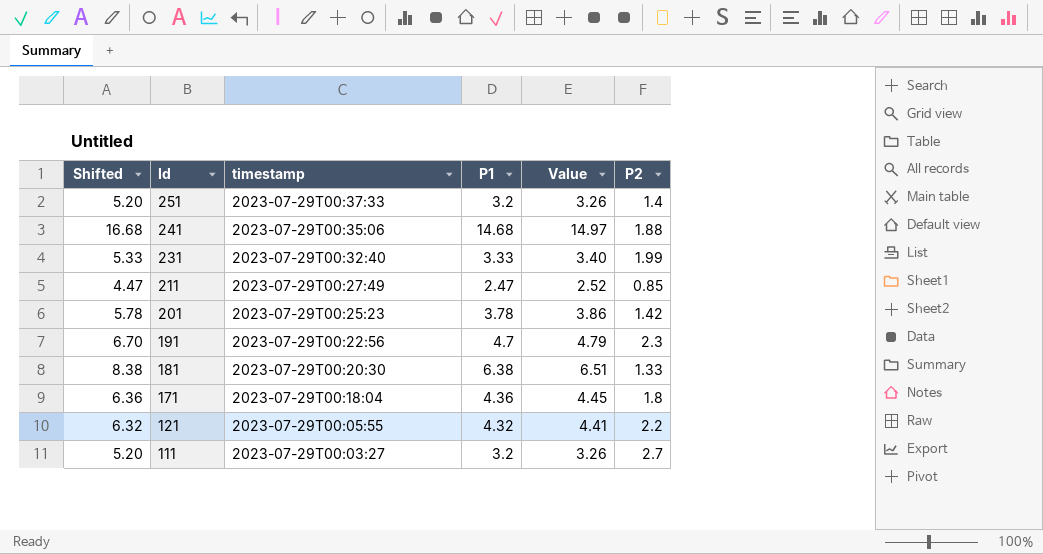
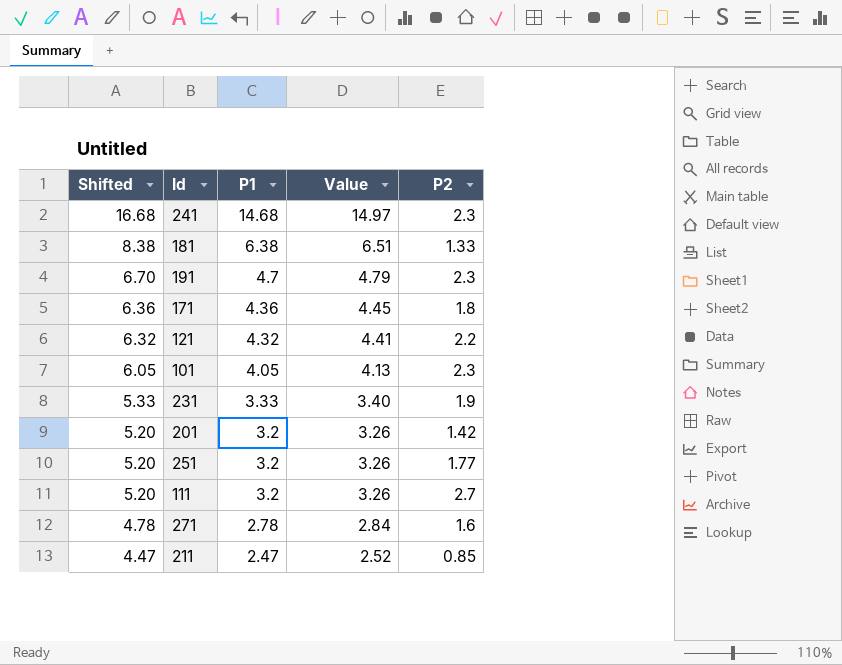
row order: Id descending -> Shifted descending
column timestamp | position: 3 -> none
241 | P2: 1.88 -> 2.3
row 101: none -> 6.05 | 4.05 | 4.13 | 2.3
231 | P2: 1.99 -> 1.9
201 | Shifted: 5.78 -> 5.20
201 | P1: 3.78 -> 3.2
201 | Value: 3.86 -> 3.26
251 | P2: 1.4 -> 1.77
row 271: none -> 4.78 | 2.78 | 2.84 | 1.6

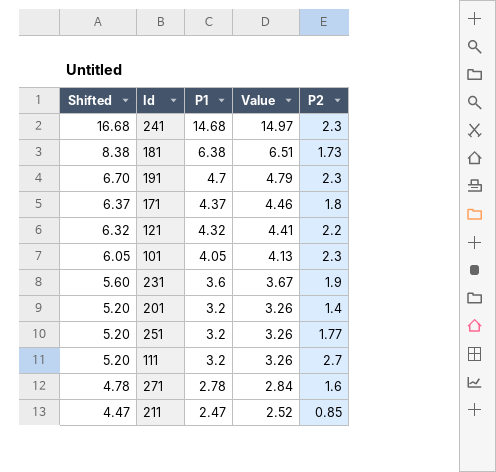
181 | P2: 1.33 -> 1.73
171 | Shifted: 6.36 -> 6.37
171 | P1: 4.36 -> 4.37
171 | Value: 4.45 -> 4.46
231 | Shifted: 5.33 -> 5.60
231 | P1: 3.33 -> 3.6
231 | Value: 3.40 -> 3.67
201 | P2: 1.42 -> 1.4

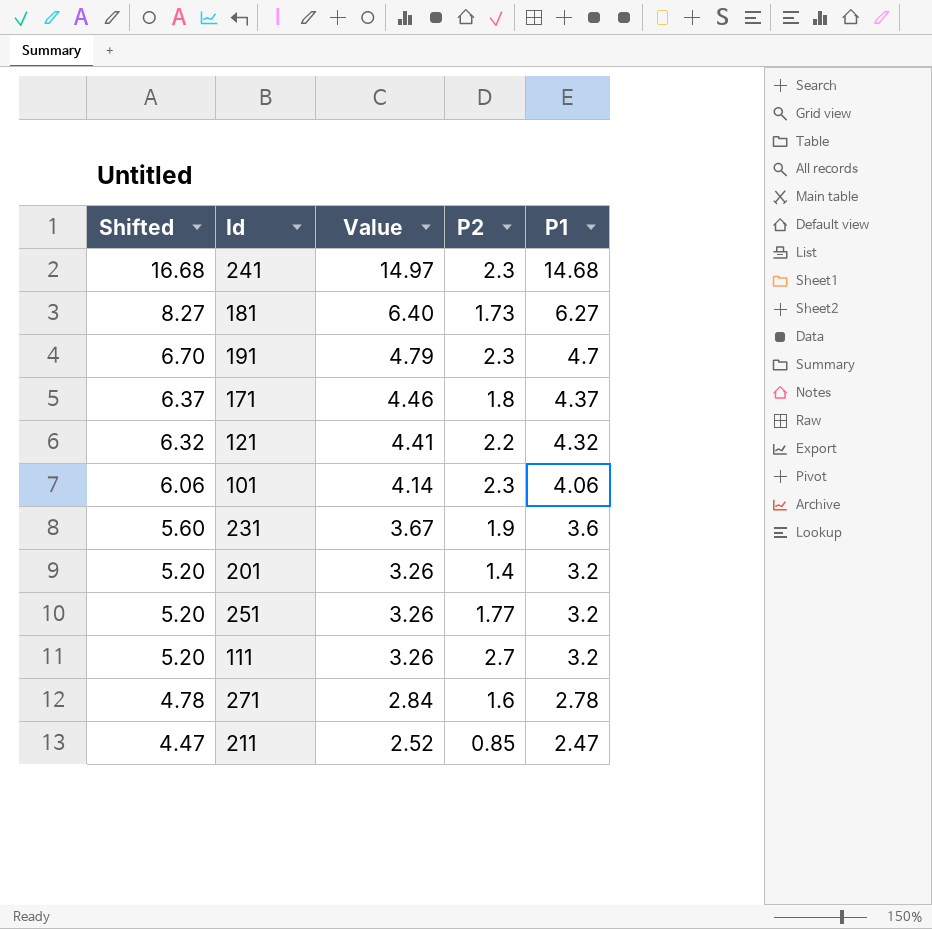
column P1 | position: 3 -> 5
181 | Shifted: 8.38 -> 8.27
181 | Value: 6.51 -> 6.40
181 | P1: 6.38 -> 6.27
101 | Shifted: 6.05 -> 6.06
101 | Value: 4.13 -> 4.14
101 | P1: 4.05 -> 4.06

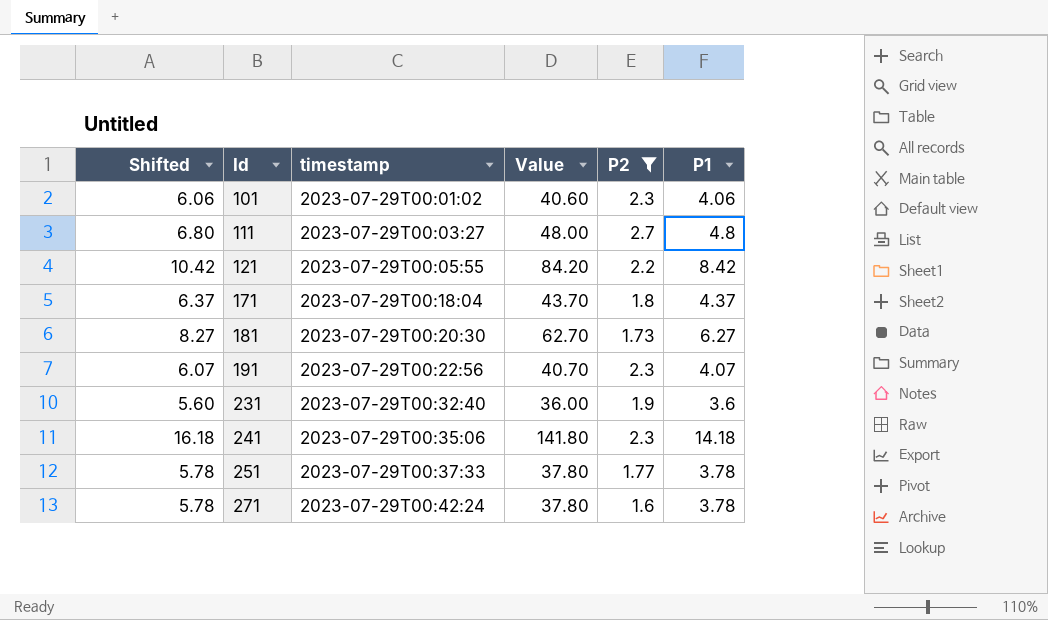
filter: none -> P2 >= 1.6
row order: Shifted descending -> Id ascending
column timestamp | position: none -> 3
column Value | formula: [P1] * 1.02 -> [P1] * 10
111 | Shifted: 5.20 -> 6.80
111 | P1: 3.2 -> 4.8
121 | Shifted: 6.32 -> 10.42
121 | P1: 4.32 -> 8.42
191 | Shifted: 6.70 -> 6.07
191 | P1: 4.7 -> 4.07
241 | Shifted: 16.68 -> 16.18
241 | P1: 14.68 -> 14.18
251 | Shifted: 5.20 -> 5.78
251 | P1: 3.2 -> 3.78
271 | Shifted: 4.78 -> 5.78
271 | P1: 2.78 -> 3.78

